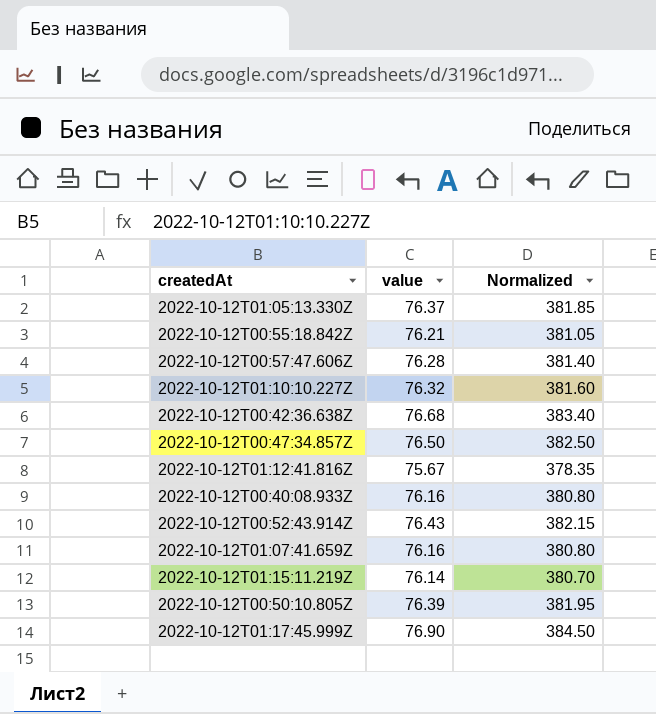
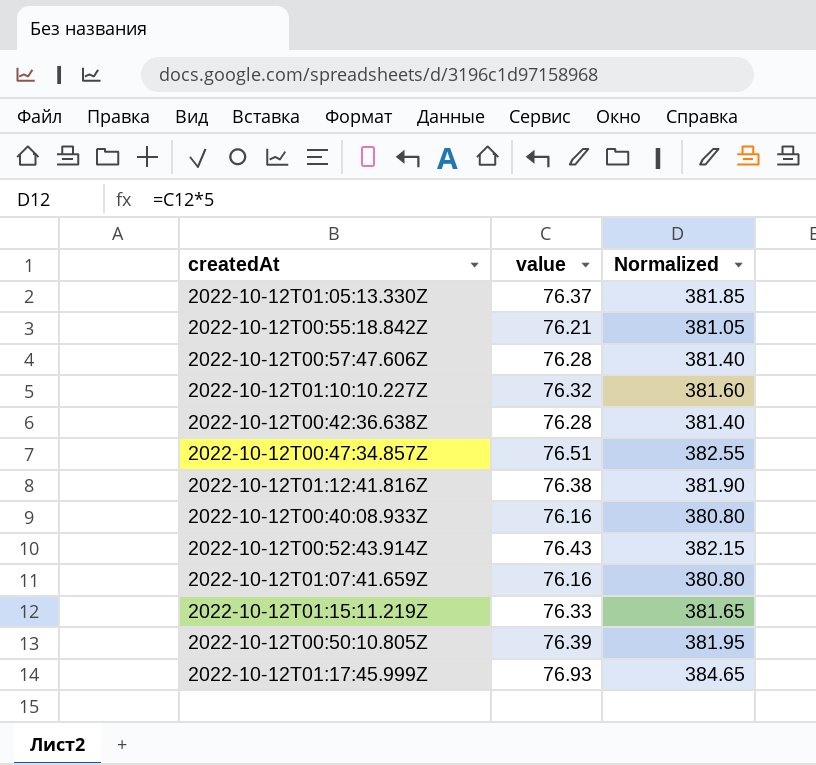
2022-10-12T00:42:36.638Z | value: 76.68 -> 76.28
2022-10-12T00:42:36.638Z | Normalized: 383.40 -> 381.40
2022-10-12T00:47:34.857Z | value: 76.50 -> 76.51
2022-10-12T00:47:34.857Z | Normalized: 382.50 -> 382.55
2022-10-12T01:12:41.816Z | value: 75.67 -> 76.38
2022-10-12T01:12:41.816Z | Normalized: 378.35 -> 381.90
2022-10-12T01:15:11.219Z | value: 76.14 -> 76.33
2022-10-12T01:15:11.219Z | Normalized: 380.70 -> 381.65
2022-10-12T01:17:45.999Z | value: 76.90 -> 76.93
2022-10-12T01:17:45.999Z | Normalized: 384.50 -> 384.65

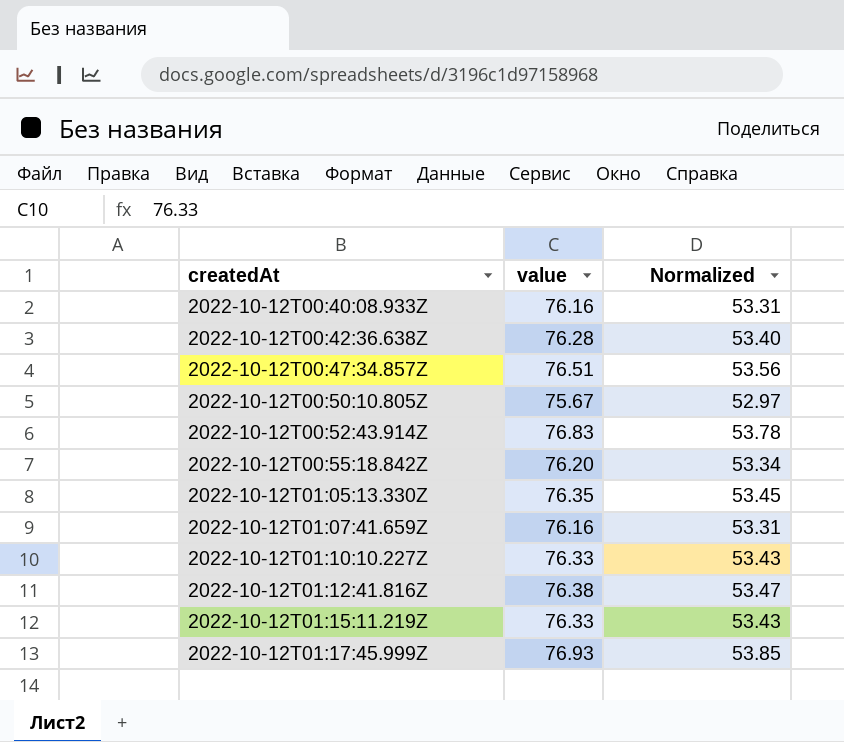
row order: none -> createdAt ascending
column Normalized | formula: [value] * 5 -> [value] * 0.7
row 2022-10-12T00:57:47.606Z: 76.28 | 381.40 -> none
2022-10-12T00:50:10.805Z | value: 76.39 -> 75.67
2022-10-12T00:52:43.914Z | value: 76.43 -> 76.83
2022-10-12T00:55:18.842Z | value: 76.21 -> 76.20
2022-10-12T01:05:13.330Z | value: 76.37 -> 76.35
2022-10-12T01:10:10.227Z | value: 76.32 -> 76.33

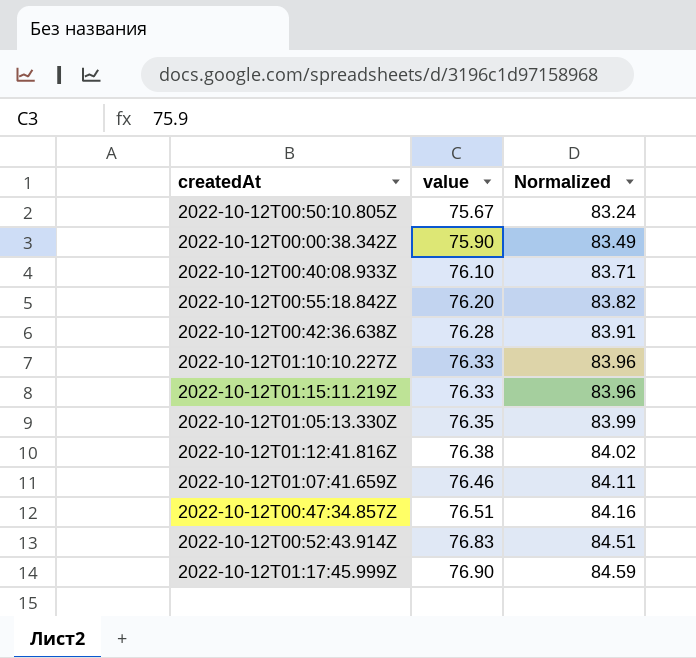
row order: createdAt ascending -> value ascending
column Normalized | formula: [value] * 0.7 -> [value] * 1.1
row 2022-10-12T00:00:38.342Z: none -> 75.90 | 83.49
2022-10-12T00:40:08.933Z | value: 76.16 -> 76.10
2022-10-12T01:07:41.659Z | value: 76.16 -> 76.46
2022-10-12T01:17:45.999Z | value: 76.93 -> 76.90

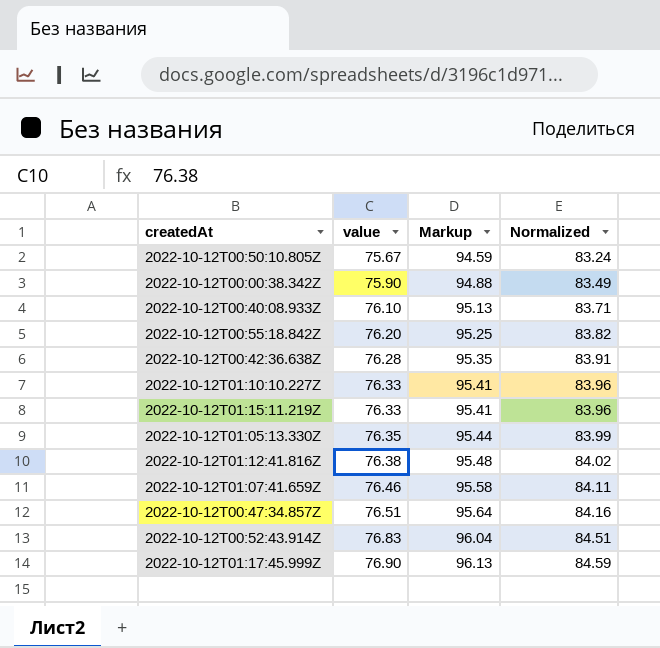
column Markup | formula: none -> [value] * 1.25

